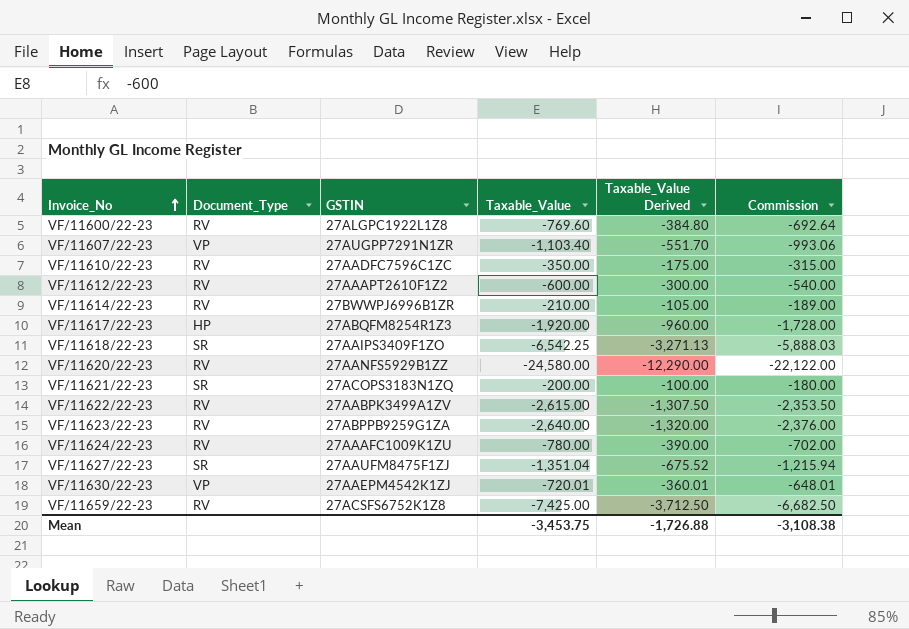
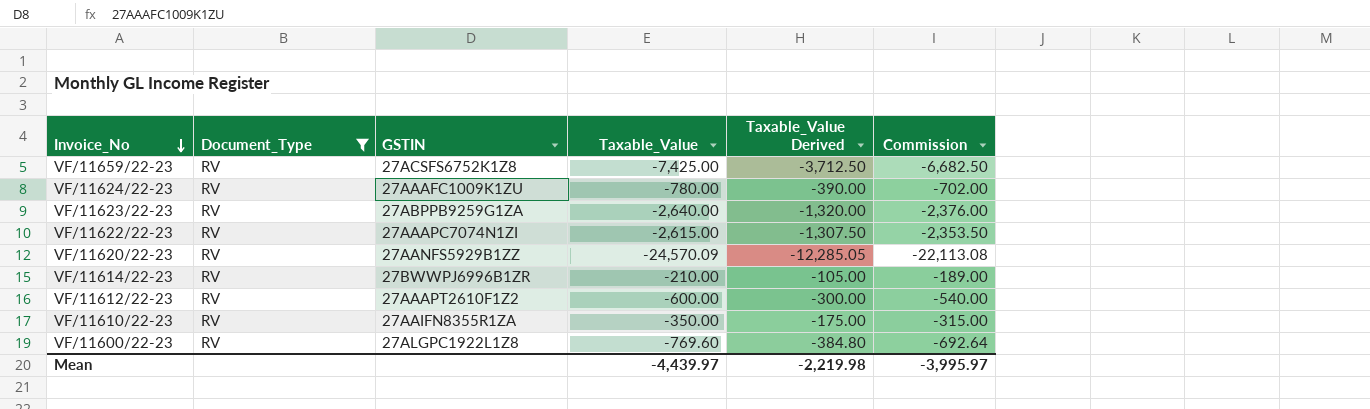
filter: none -> Document_Type = RV
row order: Invoice_No ascending -> Invoice_No descending
VF/11622/22-23 | GSTIN: 27AABPK3499A1ZV -> 27AAAPC7074N1ZI
VF/11620/22-23 | Taxable_Value: -24,580.00 -> -24,570.09
VF/11620/22-23 | Taxable_Value Derived: -12,290.00 -> -12,285.05
VF/11620/22-23 | Commission: -22,122.00 -> -22,113.08
VF/11610/22-23 | GSTIN: 27AADFC7596C1ZC -> 27AAIFN8355R1ZA
Mean | Taxable_Value: -3,453.75 -> -4,439.97
Mean | Taxable_Value Derived: -1,726.88 -> -2,219.98
Mean | Commission: -3,108.38 -> -3,995.97

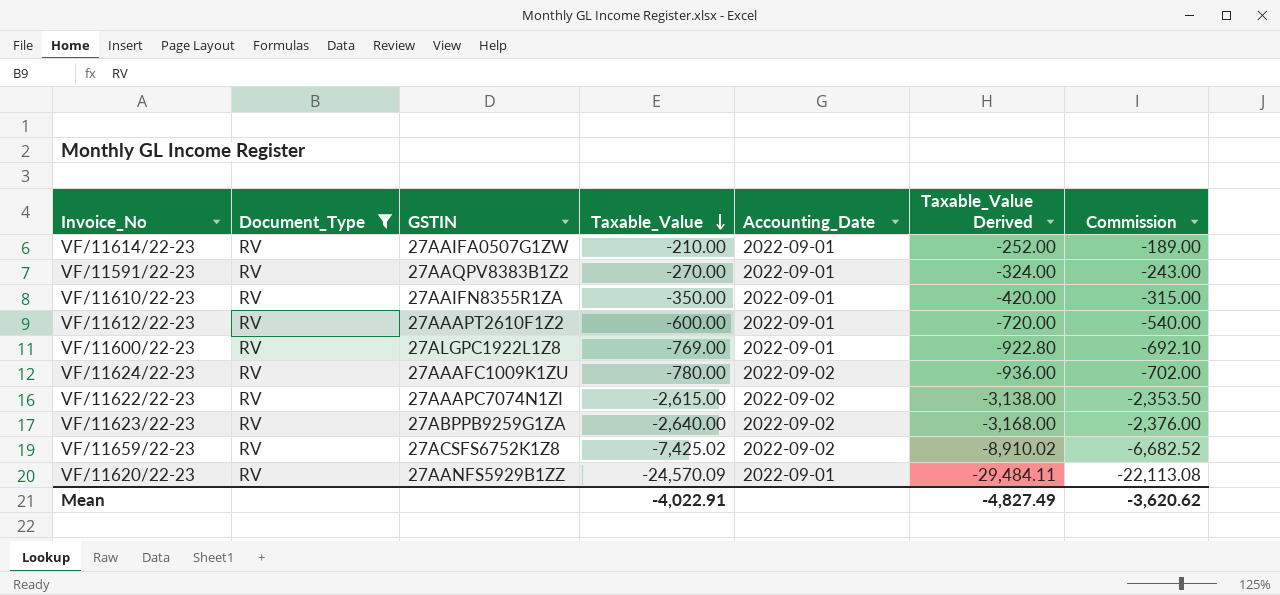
row order: Invoice_No descending -> Taxable_Value descending
column Accounting_Date | position: none -> 5
column Taxable_Value Derived | formula: [Taxable_Value] * 0.5 -> [Taxable_Value] * 1.2
VF/11614/22-23 | GSTIN: 27BWWPJ6996B1ZR -> 27AAIFA0507G1ZW
row VF/11591/22-23: none -> RV | 27AAQPV8383B1Z2 | -270.00 | 2022-09-01 | -324.00 | -243.00
VF/11600/22-23 | Taxable_Value: -769.60 -> -769.00
VF/11600/22-23 | Commission: -692.64 -> -692.10
VF/11659/22-23 | Taxable_Value: -7,425.00 -> -7,425.02
VF/11659/22-23 | Commission: -6,682.50 -> -6,682.52
Mean | Taxable_Value: -4,439.97 -> -4,022.91
Mean | Taxable_Value Derived: -2,219.98 -> -4,827.49
Mean | Commission: -3,995.97 -> -3,620.62

